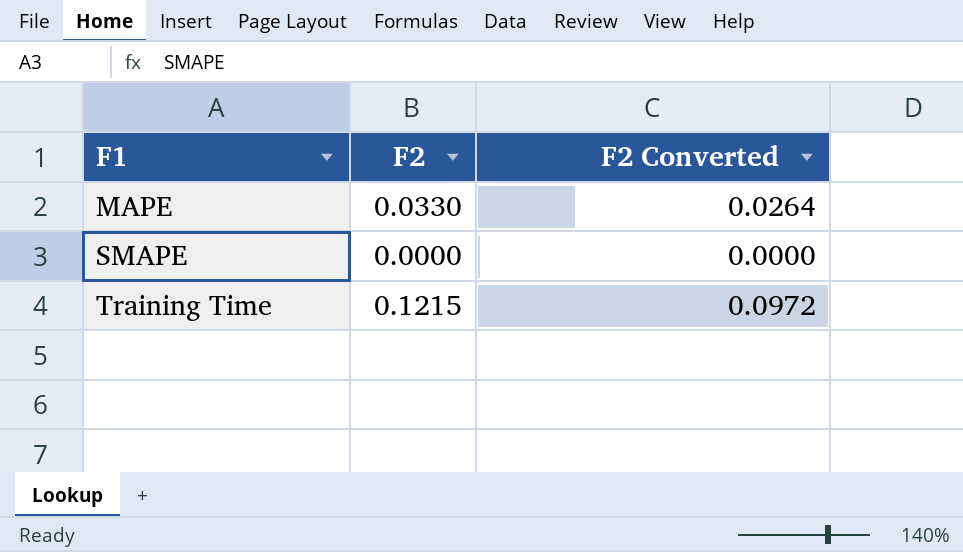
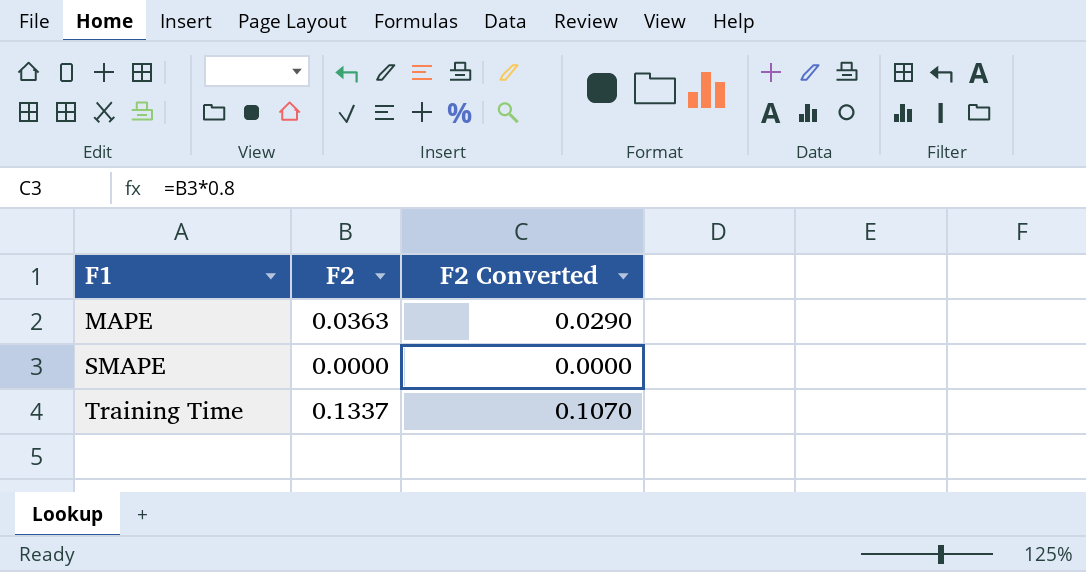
MAPE | F2: 0.0330 -> 0.0363
MAPE | F2 Converted: 0.0264 -> 0.0290
Training Time | F2: 0.1215 -> 0.1337
Training Time | F2 Converted: 0.0972 -> 0.1070

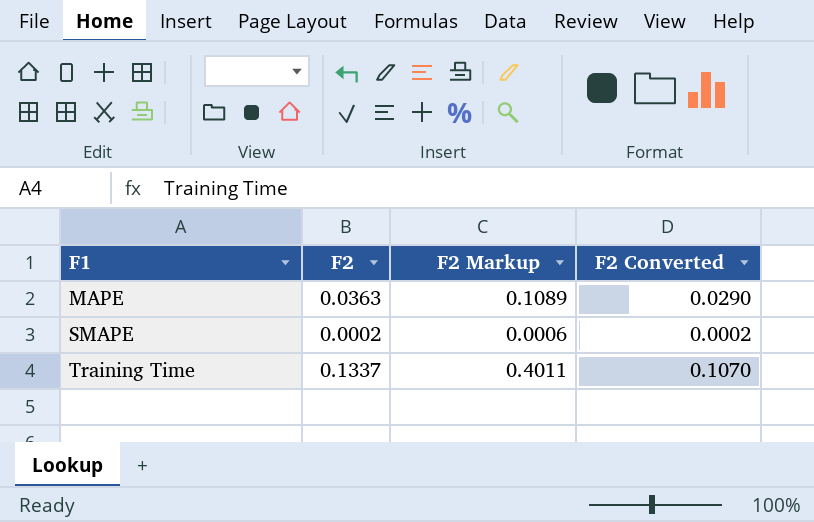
column F2 Markup | formula: none -> [F2] * 3
SMAPE | F2: 0.0000 -> 0.0002
SMAPE | F2 Converted: 0.0000 -> 0.0002

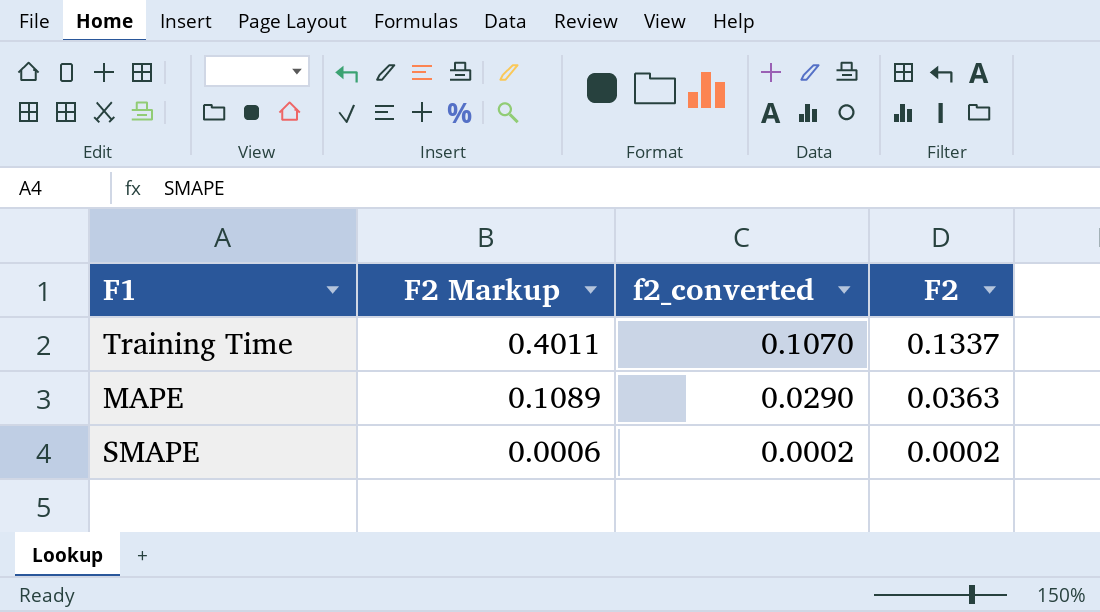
row order: F1 ascending -> F2 Markup descending
column name: F2 Converted -> f2_converted
column F2 | position: 2 -> 4

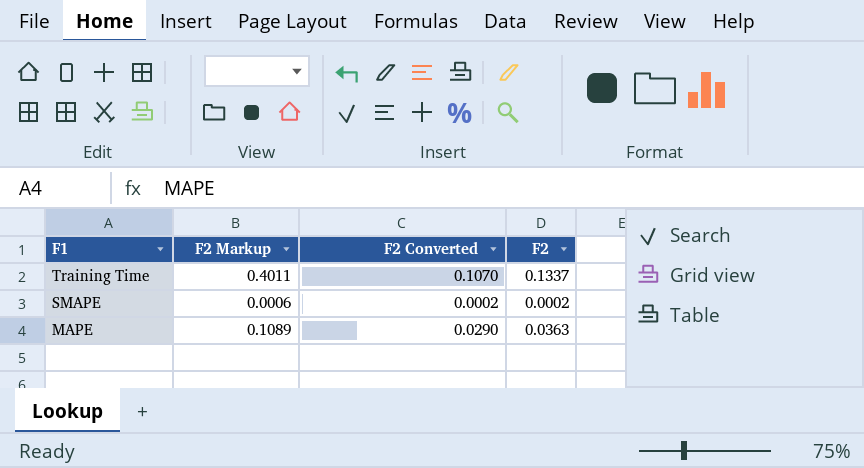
row order: F2 Markup descending -> F1 descending
column name: f2_converted -> F2 Converted

